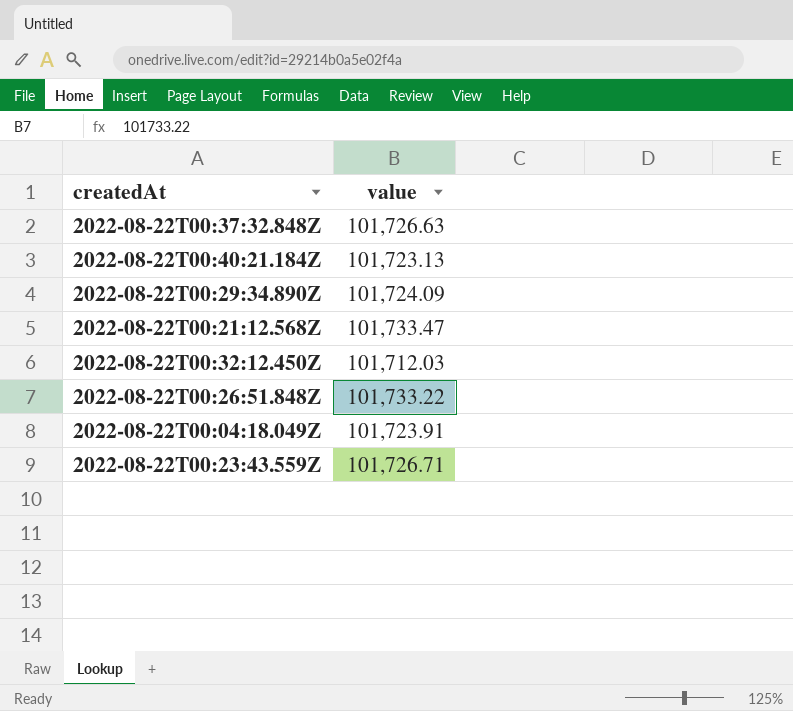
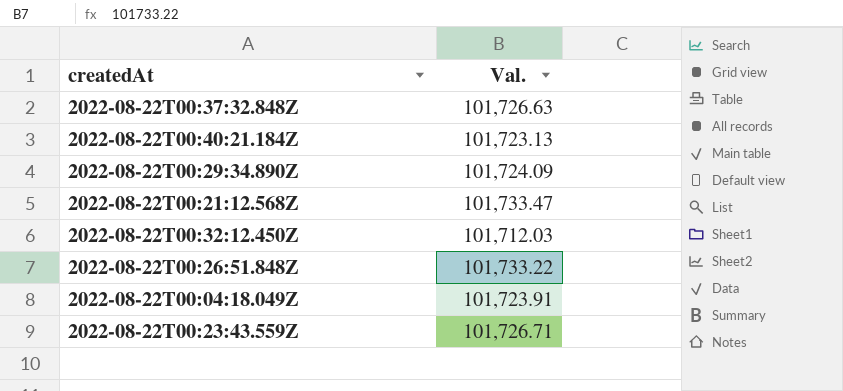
column name: value -> Val.

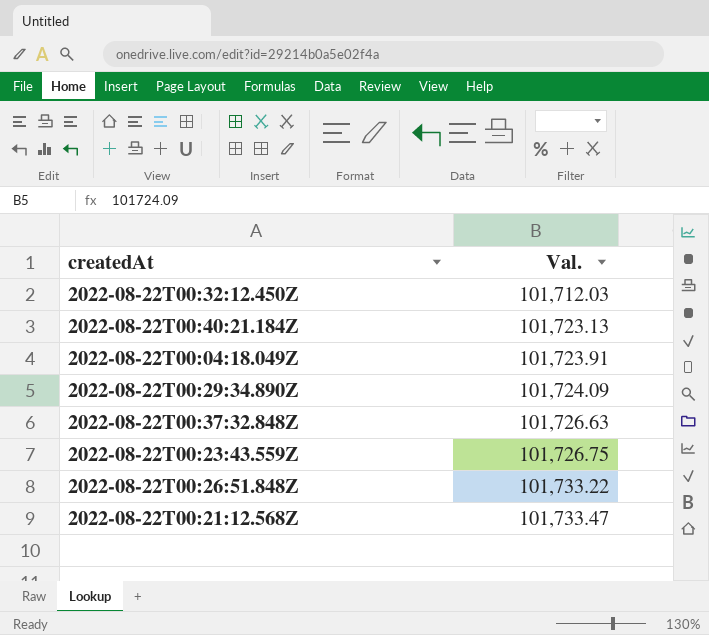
row order: none -> Val. ascending
2022-08-22T00:23:43.559Z | Val.: 101,726.71 -> 101,726.75

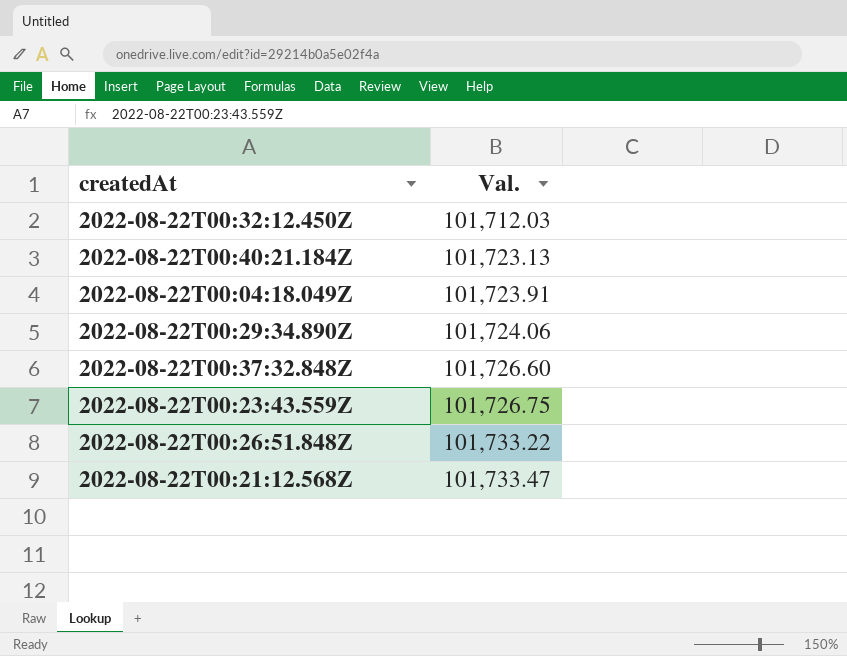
2022-08-22T00:29:34.890Z | Val.: 101,724.09 -> 101,724.06
2022-08-22T00:37:32.848Z | Val.: 101,726.63 -> 101,726.60

